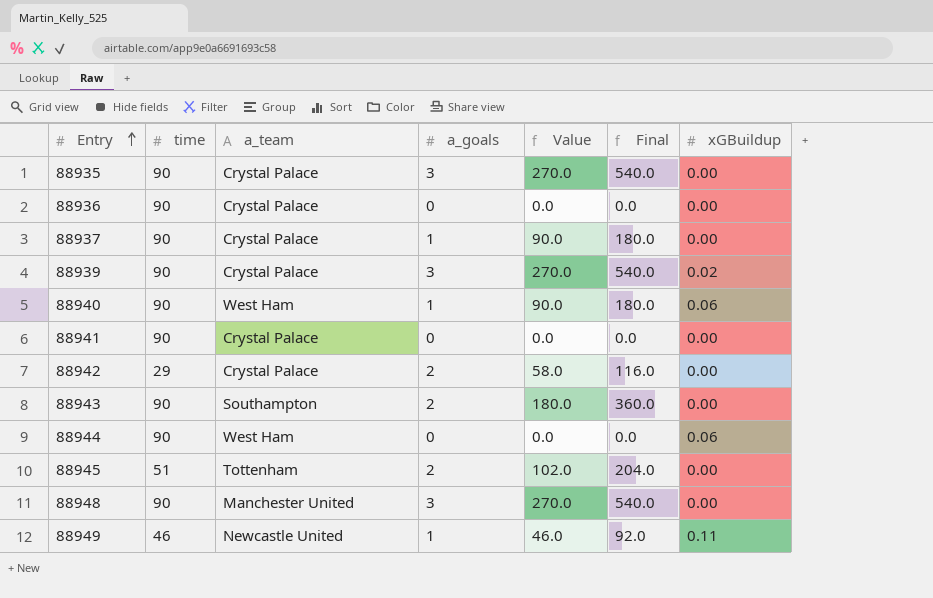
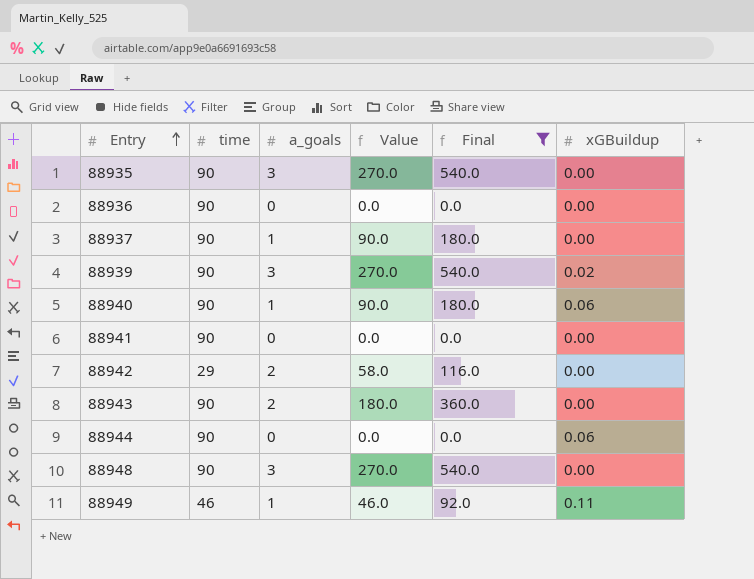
filter: none -> Final != 204.0
column a_team | position: 3 -> none

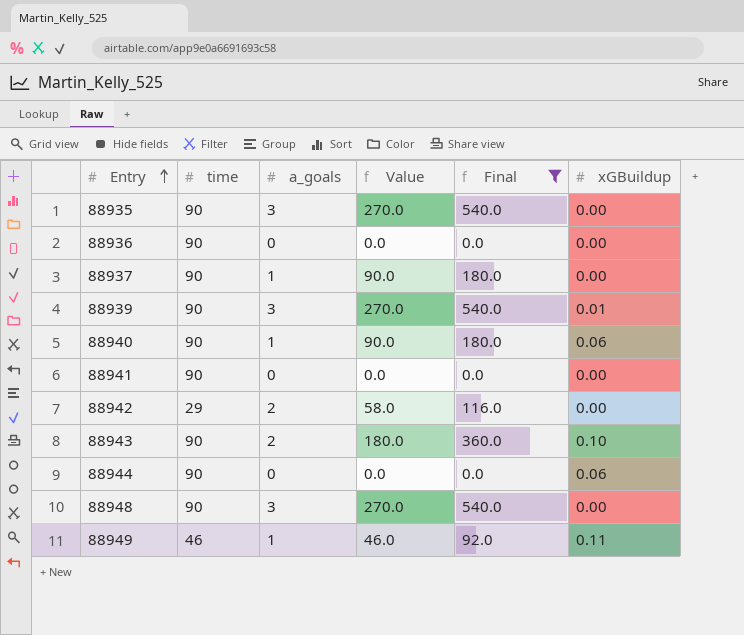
88939 | xGBuildup: 0.02 -> 0.01
88943 | xGBuildup: 0.00 -> 0.10

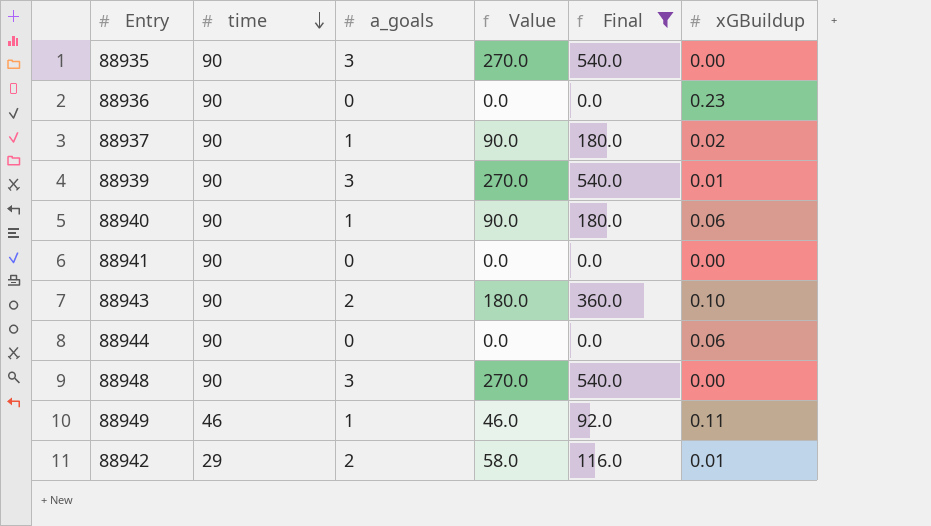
row order: Entry ascending -> time descending
88936 | xGBuildup: 0.00 -> 0.23
88937 | xGBuildup: 0.00 -> 0.02
88942 | xGBuildup: 0.00 -> 0.01

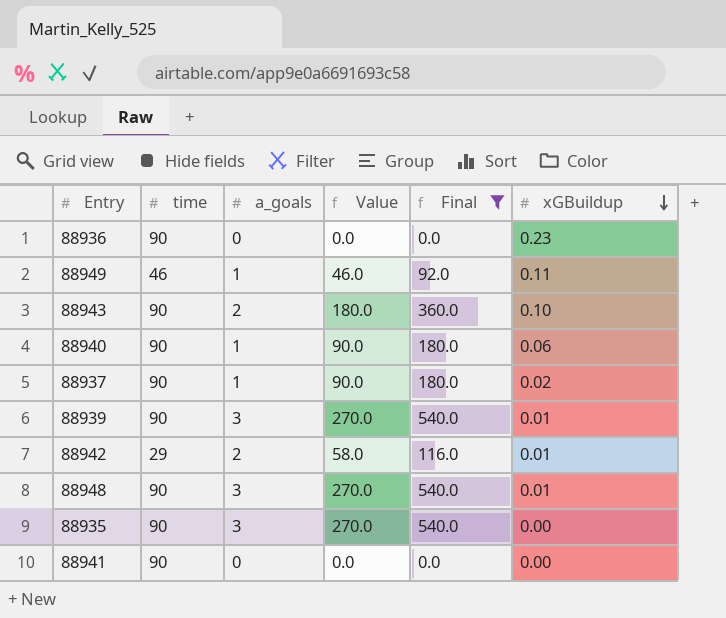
row order: time descending -> xGBuildup descending
row 88944: 90 | 0 | 0.0 | 0.0 | 0.06 -> none
88948 | xGBuildup: 0.00 -> 0.01

